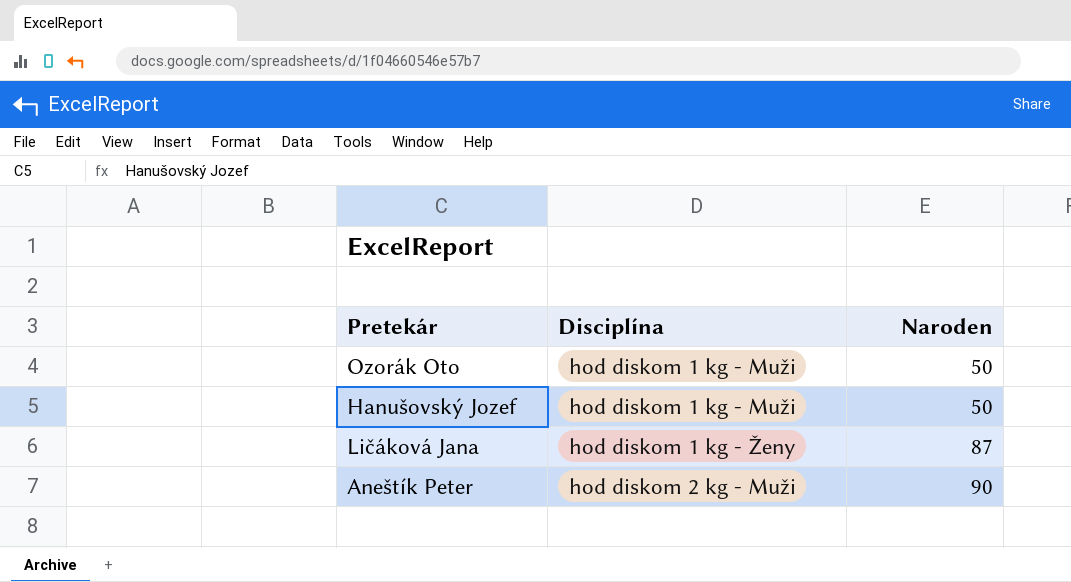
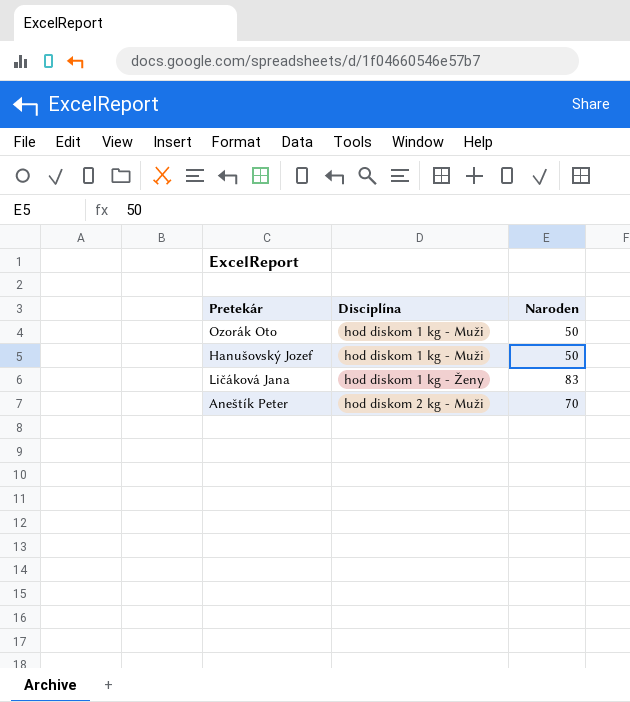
Ličáková Jana | Naroden: 87 -> 83
Aneštík Peter | Naroden: 90 -> 70

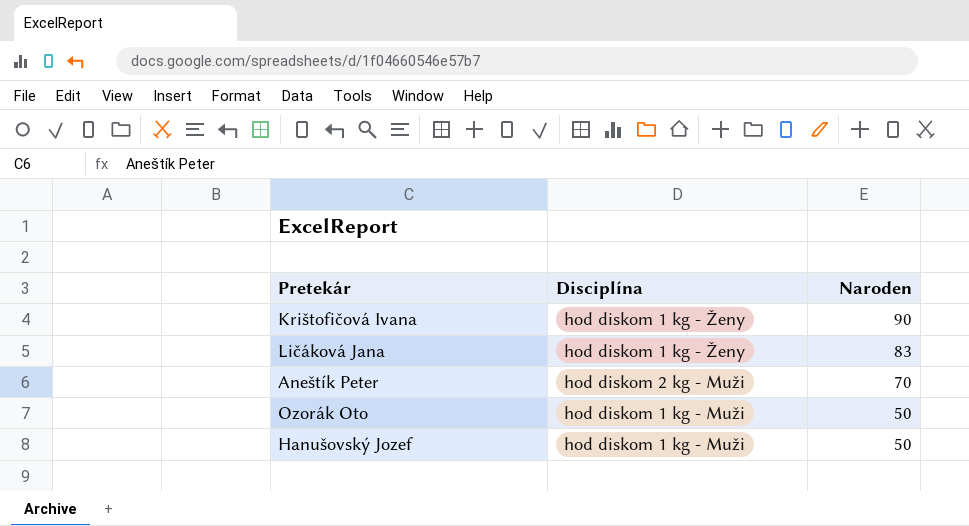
row order: Disciplína ascending -> Naroden descending
row Krištofičová Ivana: none -> hod diskom 1 kg - Ženy | 90

